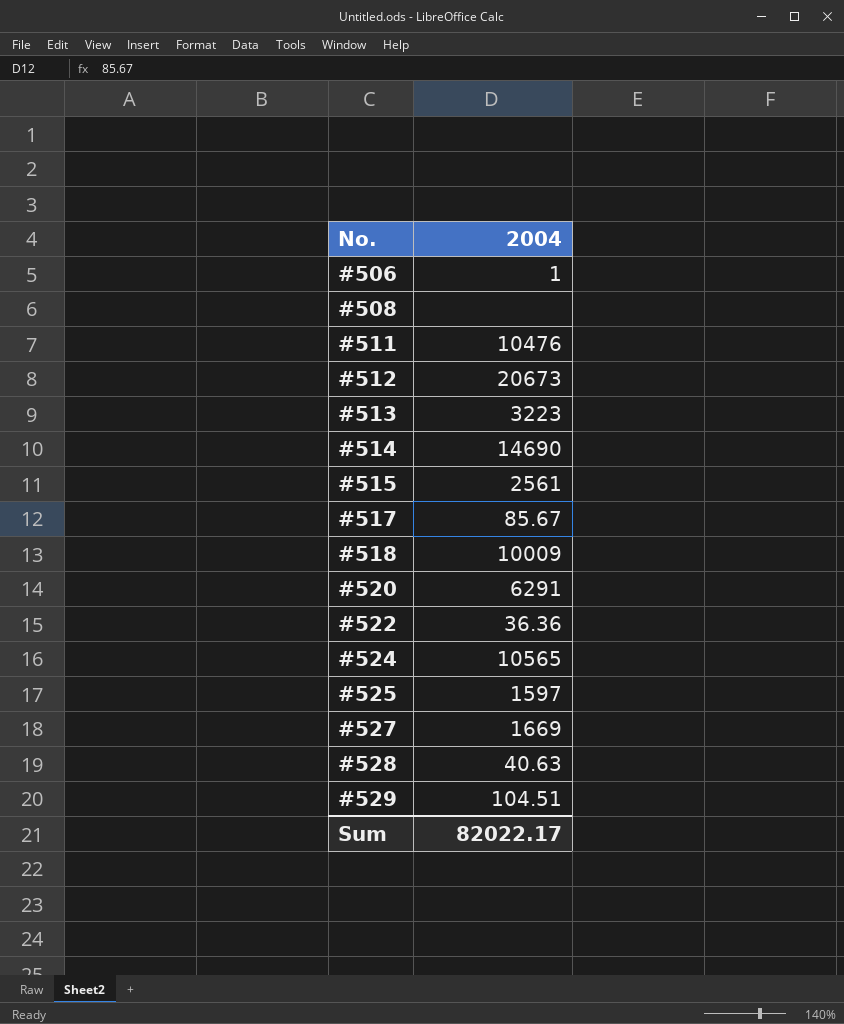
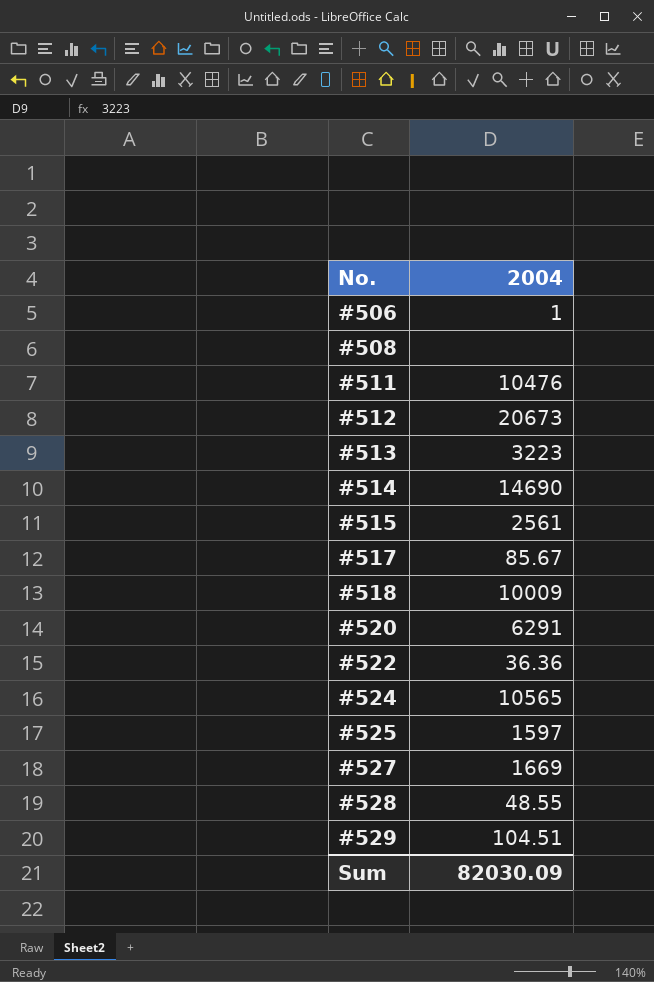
#528 | 2004: 40.63 -> 48.55
Sum | 2004: 82022.17 -> 82030.09

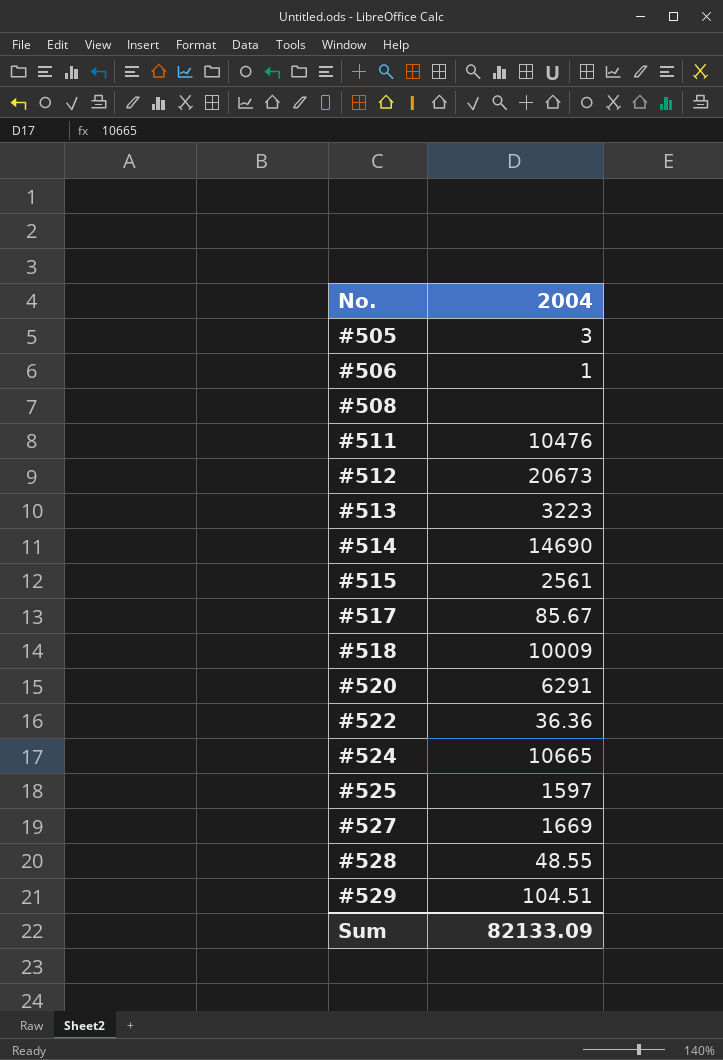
row #505: none -> 3
#524 | 2004: 10565 -> 10665
Sum | 2004: 82030.09 -> 82133.09

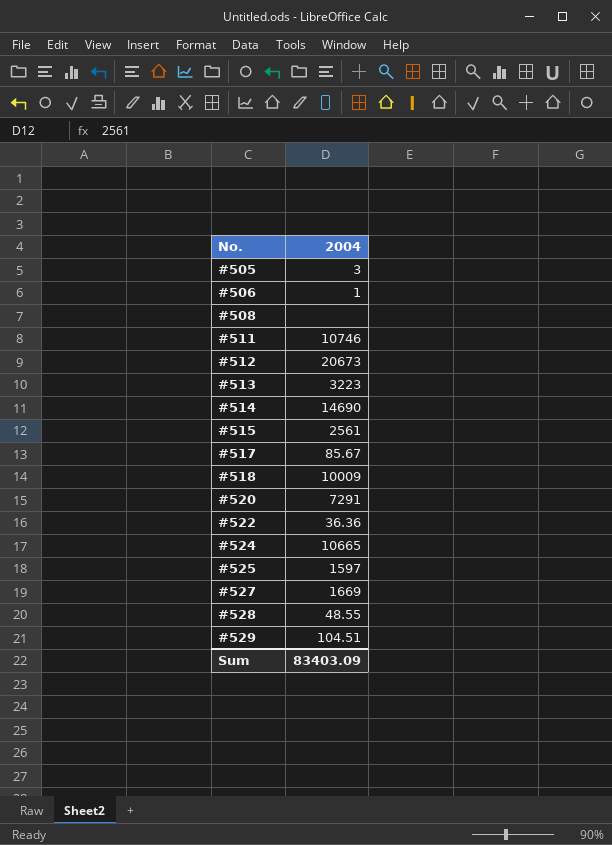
#511 | 2004: 10476 -> 10746
#520 | 2004: 6291 -> 7291
Sum | 2004: 82133.09 -> 83403.09

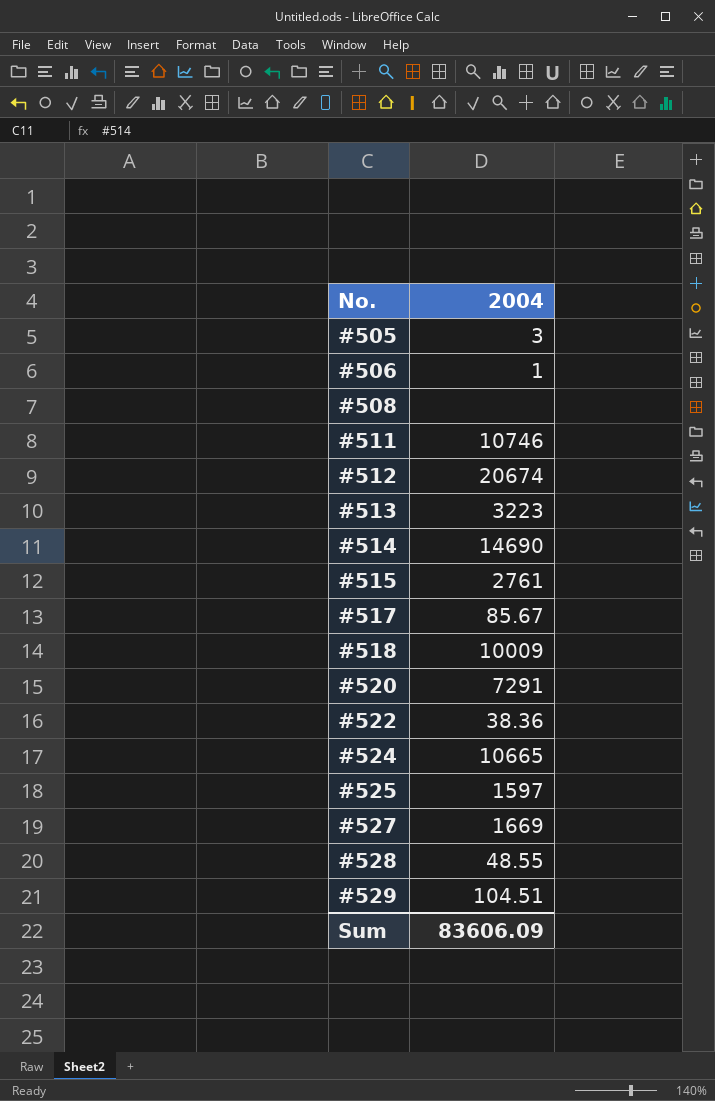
#512 | 2004: 20673 -> 20674
#515 | 2004: 2561 -> 2761
#522 | 2004: 36.36 -> 38.36
Sum | 2004: 83403.09 -> 83606.09

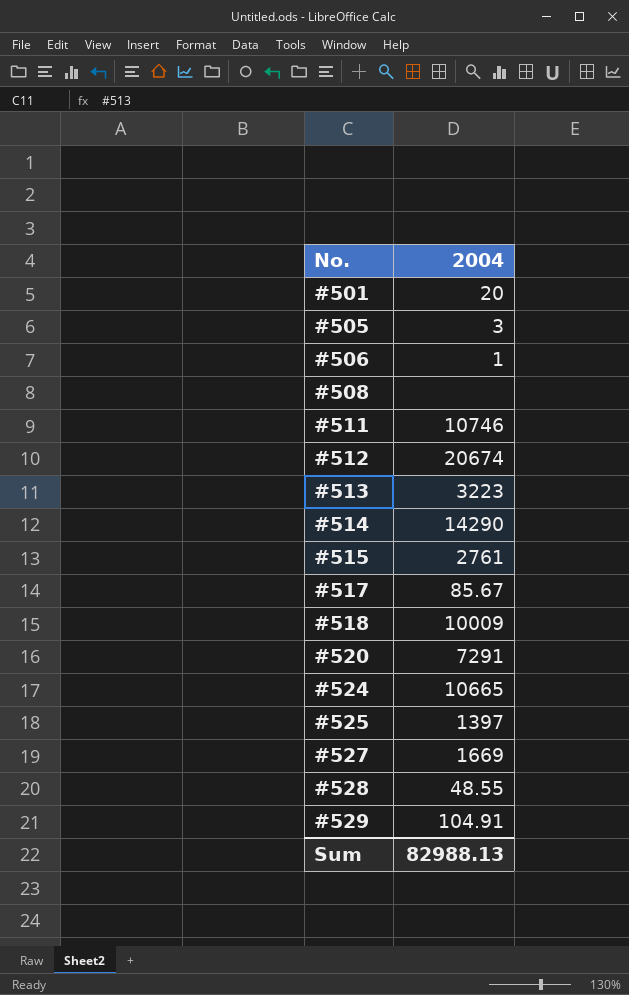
row #522: 38.36 -> none
row #501: none -> 20
#514 | 2004: 14690 -> 14290
#525 | 2004: 1597 -> 1397
#529 | 2004: 104.51 -> 104.91
Sum | 2004: 83606.09 -> 82988.13

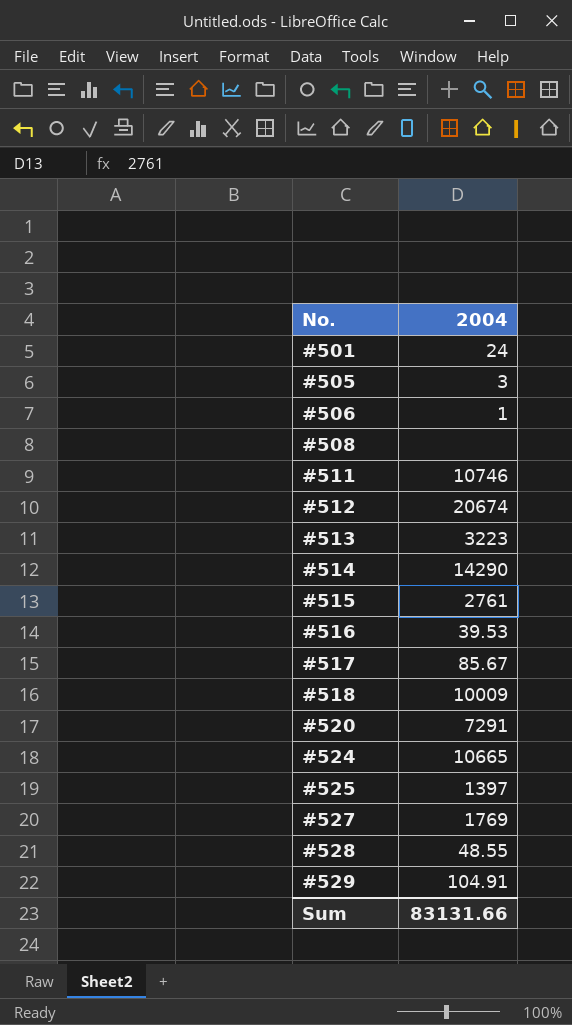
#501 | 2004: 20 -> 24
row #516: none -> 39.53
#527 | 2004: 1669 -> 1769
Sum | 2004: 82988.13 -> 83131.66

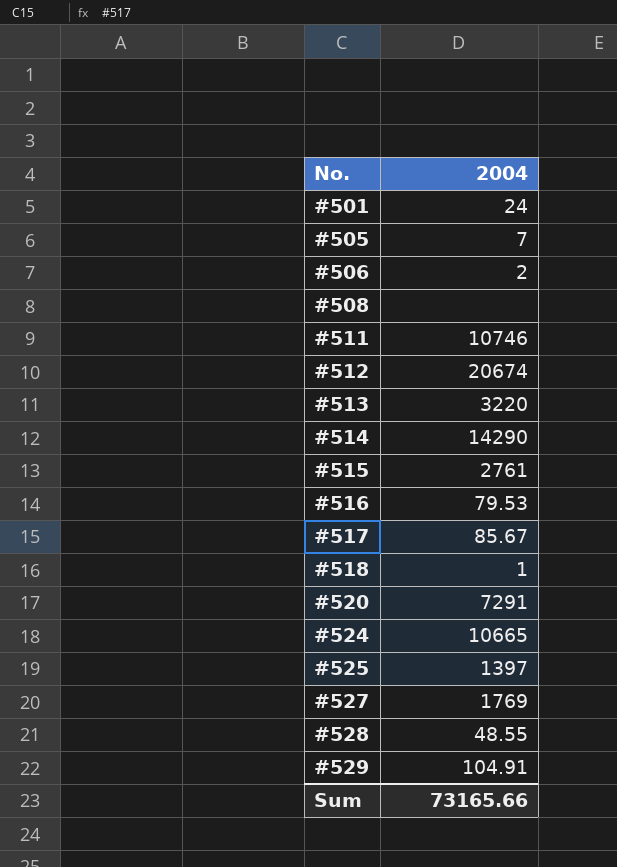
#505 | 2004: 3 -> 7
#506 | 2004: 1 -> 2
#513 | 2004: 3223 -> 3220
#516 | 2004: 39.53 -> 79.53
#518 | 2004: 10009 -> 1
Sum | 2004: 83131.66 -> 73165.66

